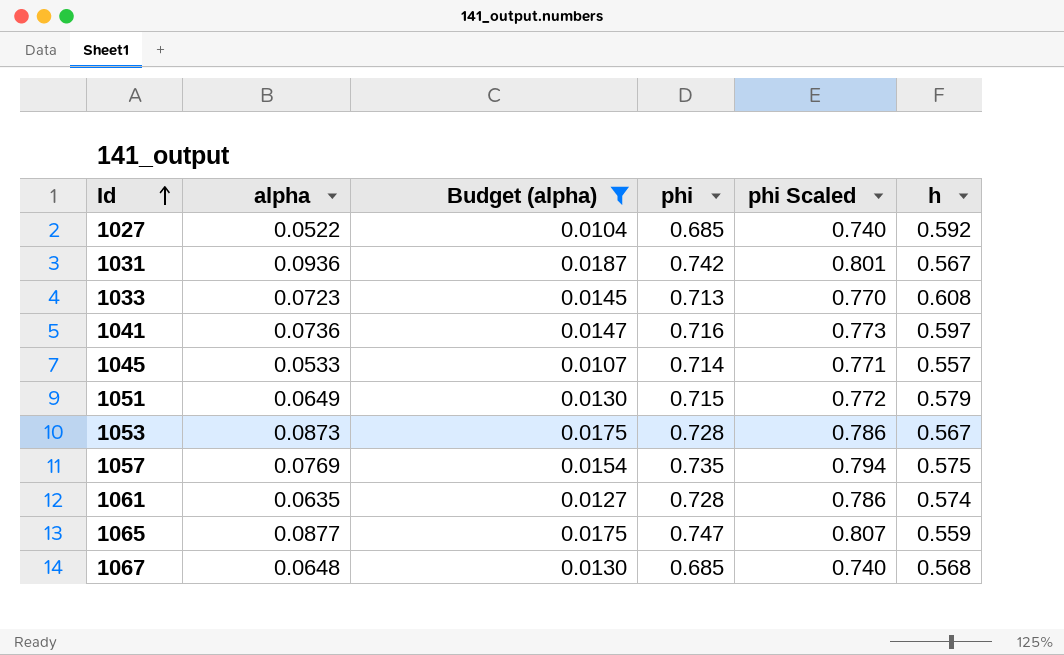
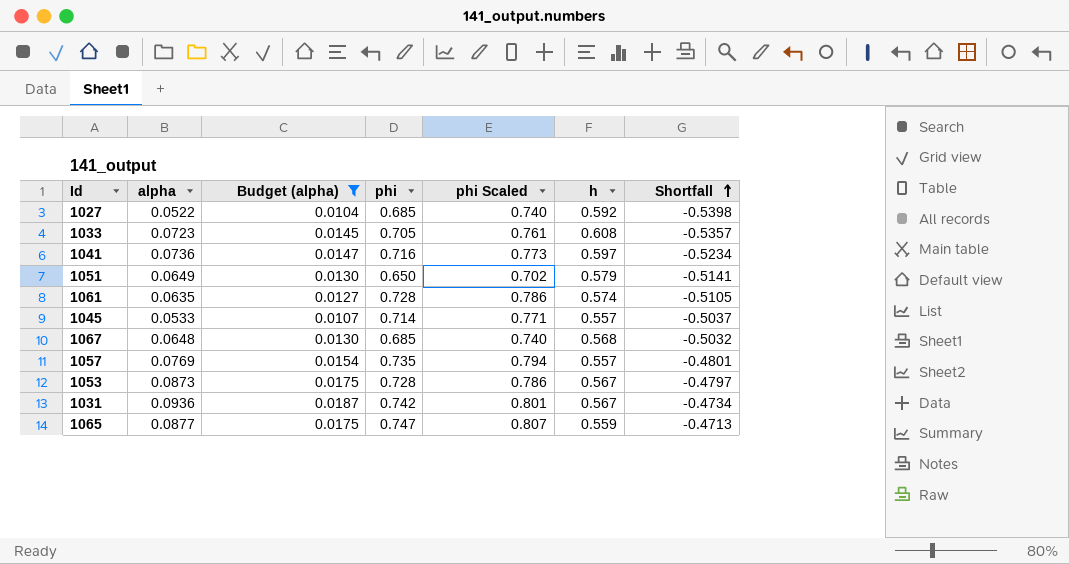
row order: Id ascending -> Shortfall ascending
column Shortfall | formula: none -> [alpha] - [h]
1033 | phi: 0.713 -> 0.705
1033 | phi Scaled: 0.770 -> 0.761
1051 | phi: 0.715 -> 0.650
1051 | phi Scaled: 0.772 -> 0.702
1057 | h: 0.575 -> 0.557

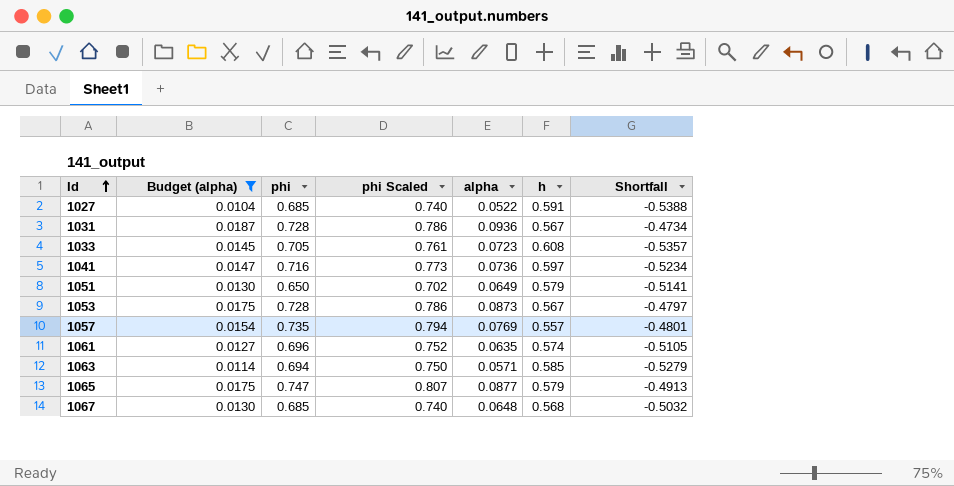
row order: Shortfall ascending -> Id ascending
column alpha | position: 2 -> 5
row 1045: 0.0533 | 0.0107 | 0.714 | 0.771 | 0.557 | -0.5037 -> none
1027 | h: 0.592 -> 0.591
1027 | Shortfall: -0.5398 -> -0.5388
1031 | phi: 0.742 -> 0.728
1031 | phi Scaled: 0.801 -> 0.786
1061 | phi: 0.728 -> 0.696
1061 | phi Scaled: 0.786 -> 0.752
row 1063: none -> 0.0114 | 0.694 | 0.750 | 0.0571 | 0.585 | -0.5279
1065 | h: 0.559 -> 0.579
1065 | Shortfall: -0.4713 -> -0.4913

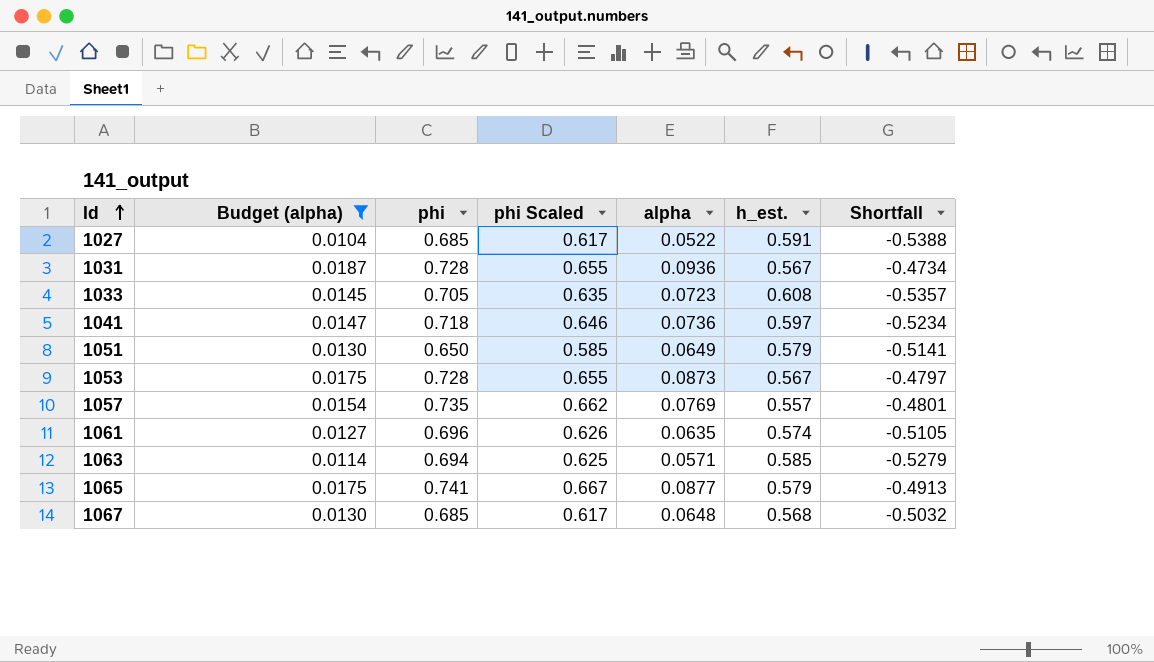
column phi Scaled | formula: [phi] * 1.08 -> [phi] * 0.9
column name: h -> h_est.
1041 | phi: 0.716 -> 0.718
1065 | phi: 0.747 -> 0.741

